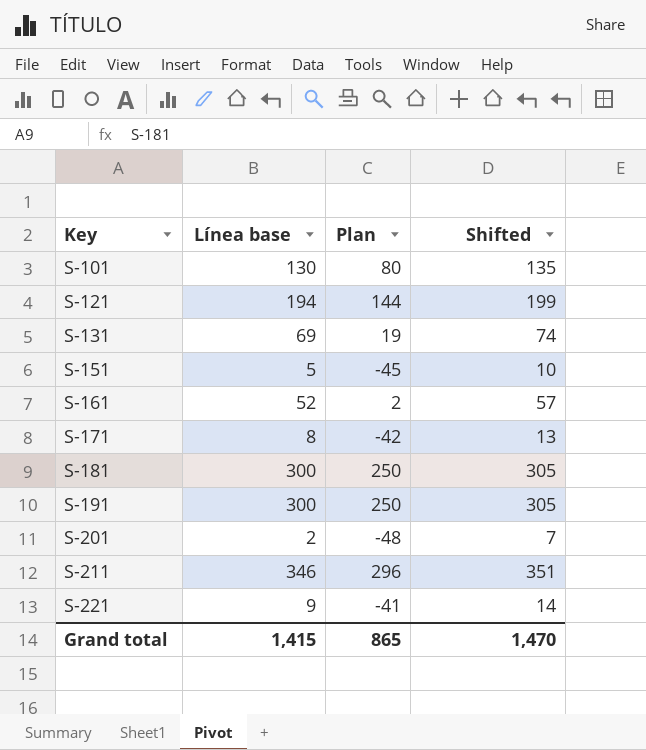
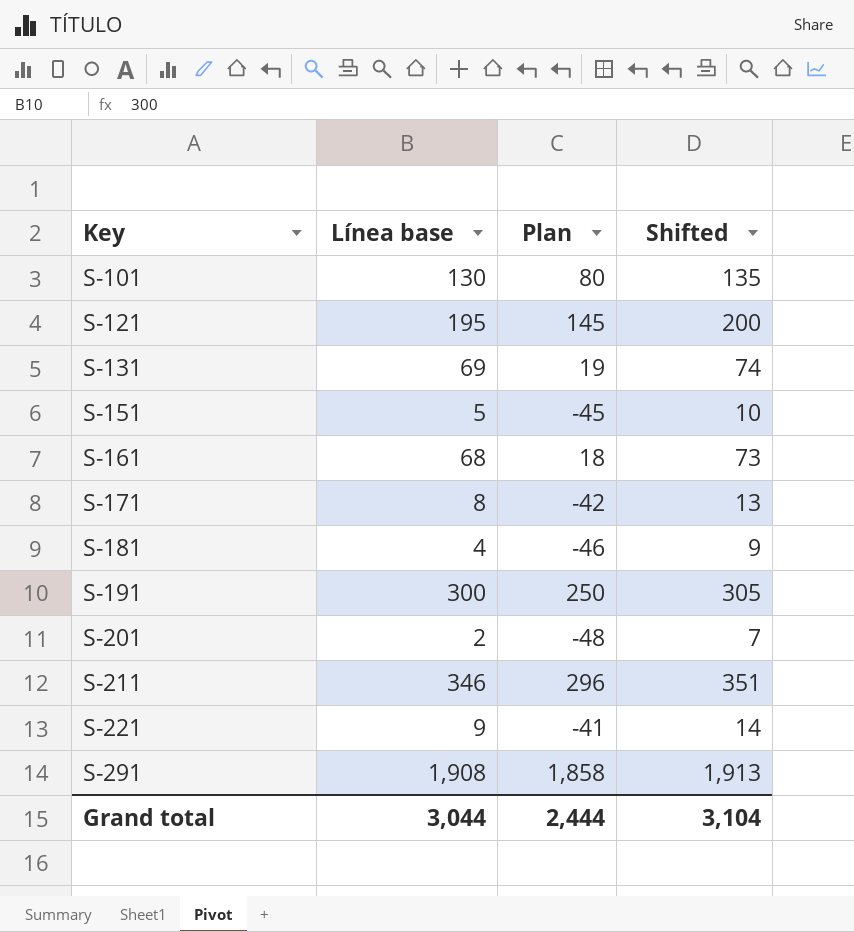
S-121 | Línea base: 194 -> 195
S-121 | Plan: 144 -> 145
S-121 | Shifted: 199 -> 200
S-161 | Línea base: 52 -> 68
S-161 | Plan: 2 -> 18
S-161 | Shifted: 57 -> 73
S-181 | Línea base: 300 -> 4
S-181 | Plan: 250 -> -46
S-181 | Shifted: 305 -> 9
row S-291: none -> 1,908 | 1,858 | 1,913
Grand total | Línea base: 1,415 -> 3,044
Grand total | Plan: 865 -> 2,444
Grand total | Shifted: 1,470 -> 3,104

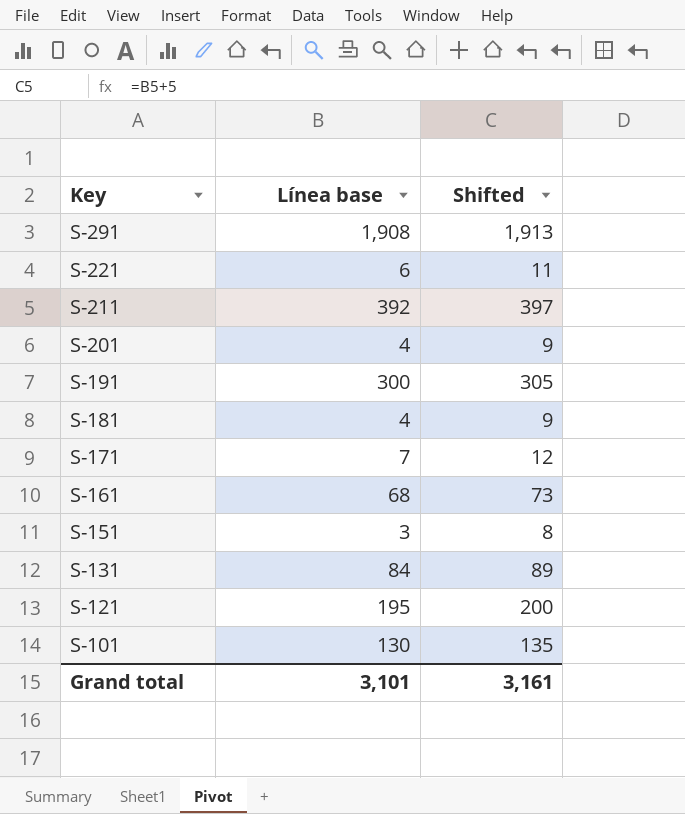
row order: Key ascending -> Key descending
column Plan | formula: [Línea base] - 50 -> none
S-221 | Línea base: 9 -> 6
S-221 | Shifted: 14 -> 11
S-211 | Línea base: 346 -> 392
S-211 | Shifted: 351 -> 397
S-201 | Línea base: 2 -> 4
S-201 | Shifted: 7 -> 9
S-171 | Línea base: 8 -> 7
S-171 | Shifted: 13 -> 12
S-151 | Línea base: 5 -> 3
S-151 | Shifted: 10 -> 8
S-131 | Línea base: 69 -> 84
S-131 | Shifted: 74 -> 89
Grand total | Línea base: 3,044 -> 3,101
Grand total | Shifted: 3,104 -> 3,161

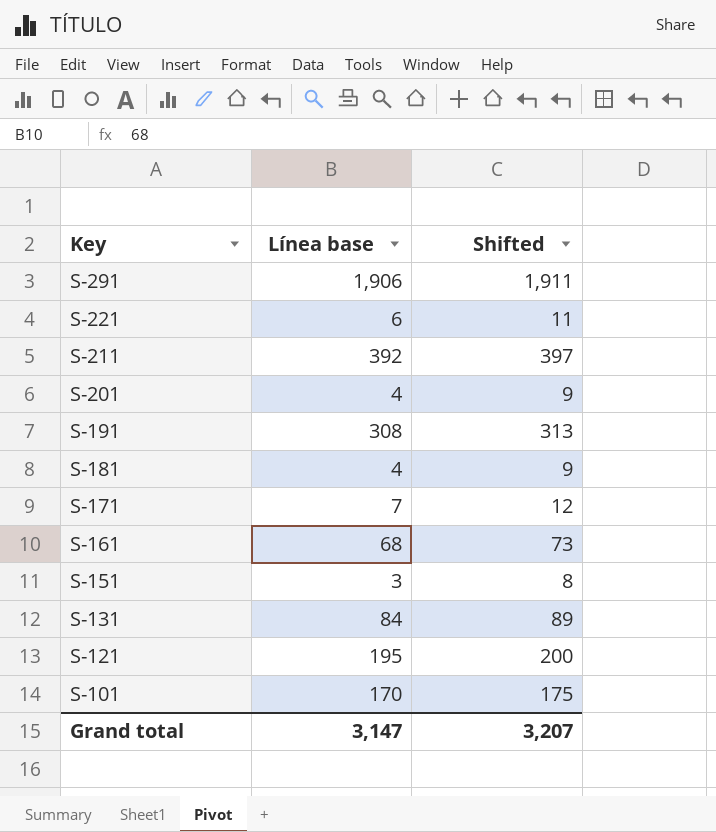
S-291 | Línea base: 1,908 -> 1,906
S-291 | Shifted: 1,913 -> 1,911
S-191 | Línea base: 300 -> 308
S-191 | Shifted: 305 -> 313
S-101 | Línea base: 130 -> 170
S-101 | Shifted: 135 -> 175
Grand total | Línea base: 3,101 -> 3,147
Grand total | Shifted: 3,161 -> 3,207

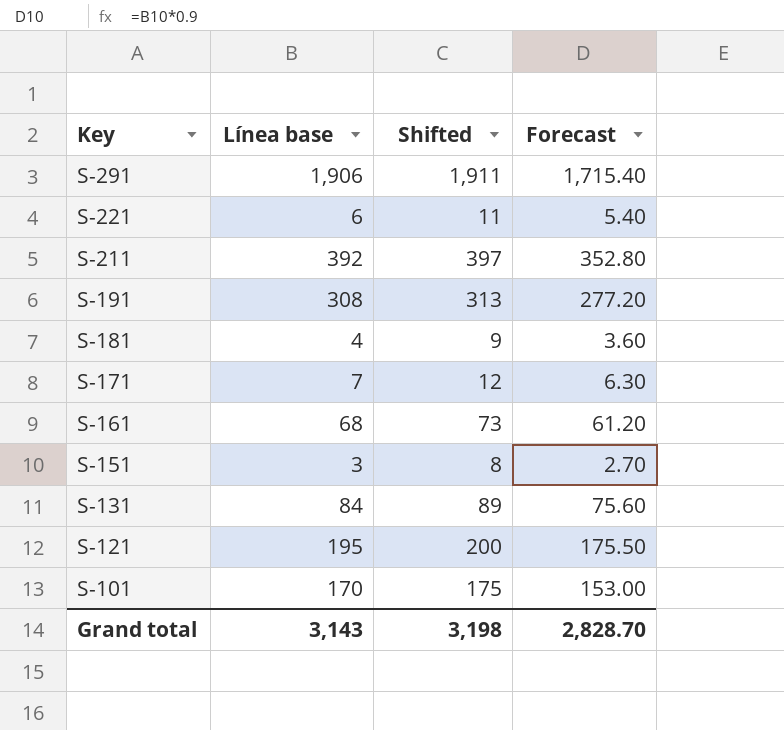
column Forecast | formula: none -> [Línea base] * 0.9
row S-201: 4 | 9 -> none
Grand total | Línea base: 3,147 -> 3,143
Grand total | Shifted: 3,207 -> 3,198

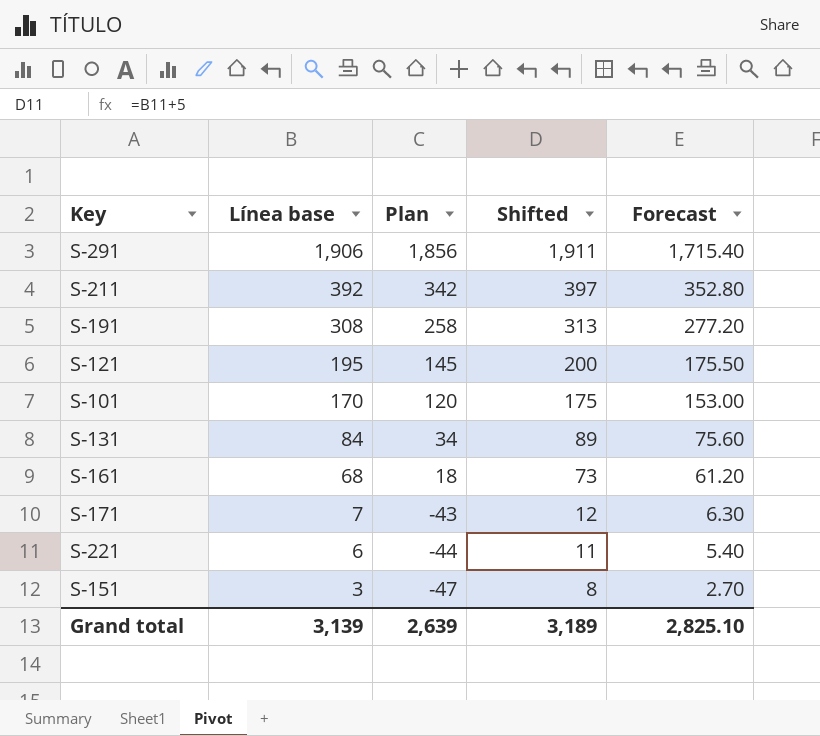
row order: Key descending -> Línea base descending
column Plan | formula: none -> [Línea base] - 50
row S-181: 4 | 9 | 3.60 -> none
Grand total | Línea base: 3,143 -> 3,139
Grand total | Shifted: 3,198 -> 3,189
Grand total | Forecast: 2,828.70 -> 2,825.10

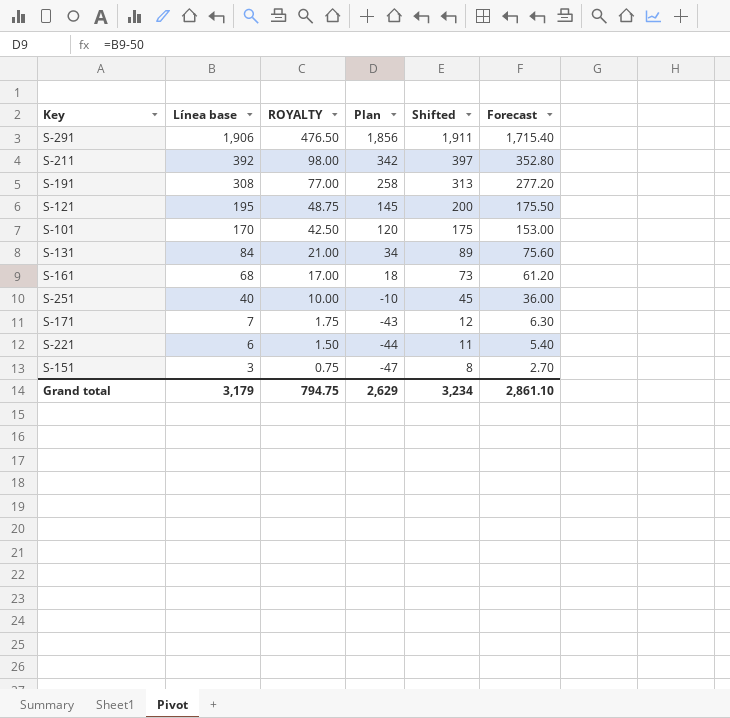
column ROYALTY | formula: none -> [Línea base] * 0.25
row S-251: none -> 40 | 10.00 | -10 | 45 | 36.00
Grand total | Línea base: 3,139 -> 3,179
Grand total | Plan: 2,639 -> 2,629
Grand total | Shifted: 3,189 -> 3,234
Grand total | Forecast: 2,825.10 -> 2,861.10

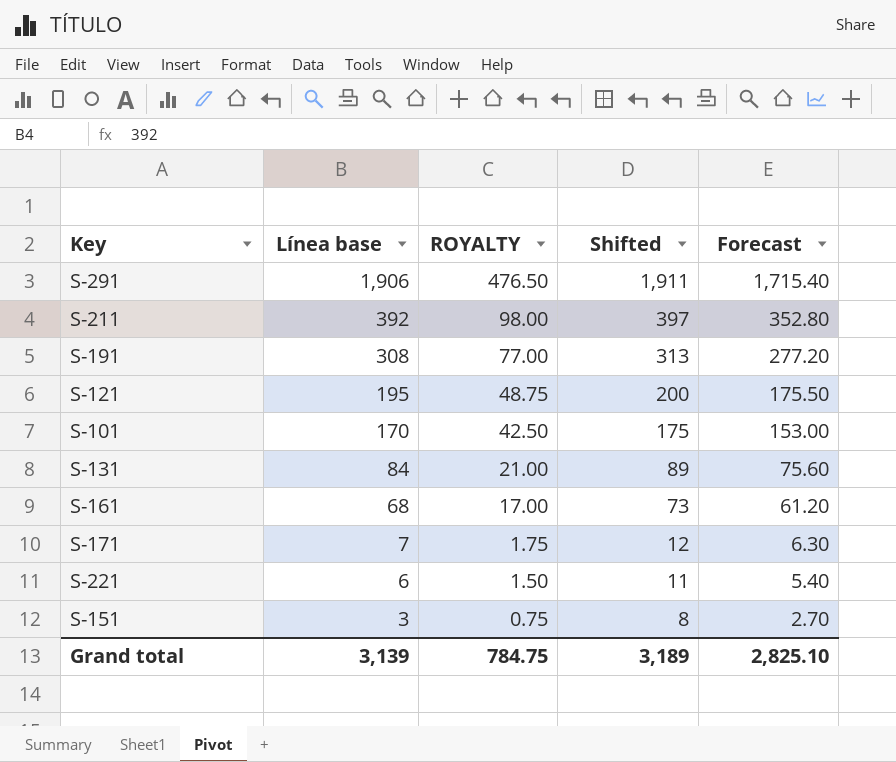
column Plan | formula: [Línea base] - 50 -> none
row S-251: 40 | 10.00 | -10 | 45 | 36.00 -> none
Grand total | Línea base: 3,179 -> 3,139
Grand total | ROYALTY: 794.75 -> 784.75
Grand total | Shifted: 3,234 -> 3,189
Grand total | Forecast: 2,861.10 -> 2,825.10

